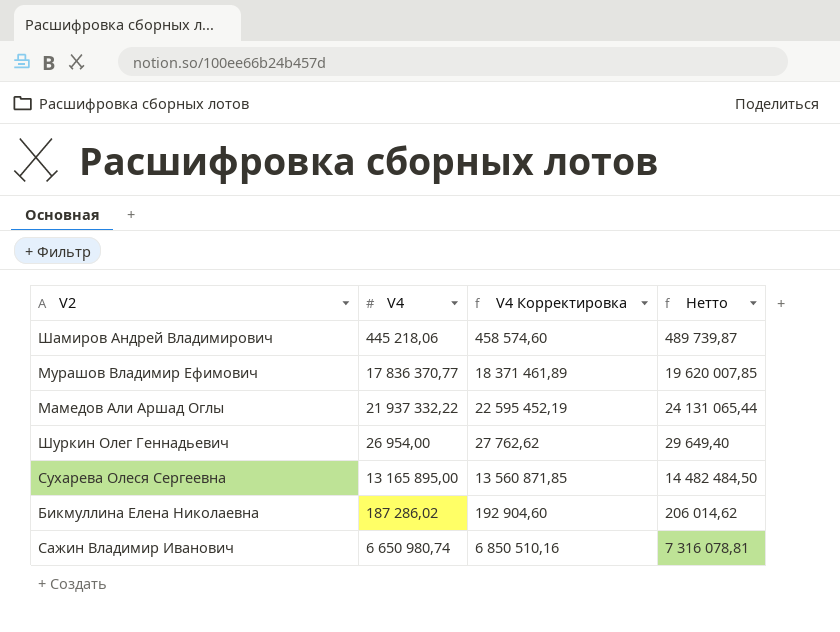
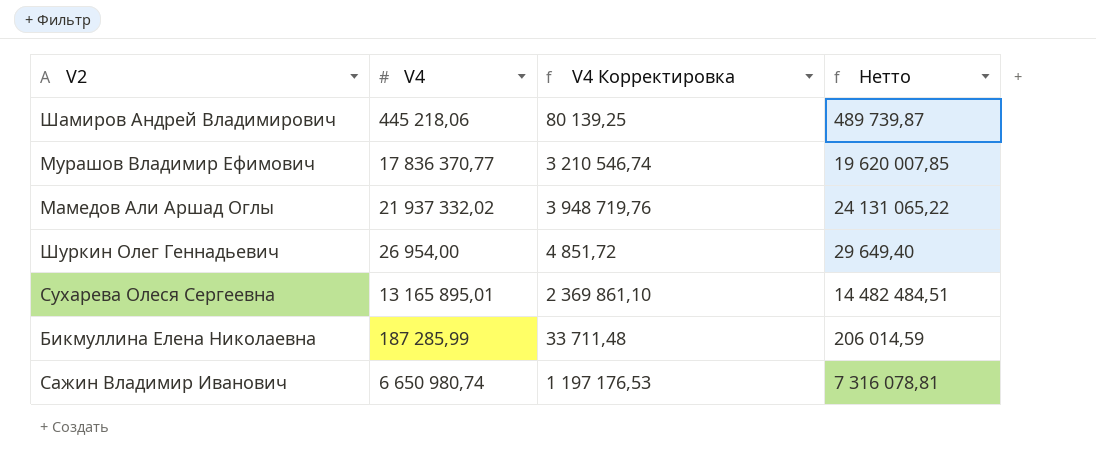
column V4 Корректировка | formula: [V4] * 1,03 -> [V4] * 0,18
Мамедов Али Аршад Оглы | V4: 21 937 332,22 -> 21 937 332,02
Мамедов Али Аршад Оглы | Нетто: 24 131 065,44 -> 24 131 065,22
Сухарева Олеся Сергеевна | V4: 13 165 895,00 -> 13 165 895,01
Сухарева Олеся Сергеевна | Нетто: 14 482 484,50 -> 14 482 484,51
Бикмуллина Елена Николаевна | V4: 187 286,02 -> 187 285,99
Бикмуллина Елена Николаевна | Нетто: 206 014,62 -> 206 014,59

